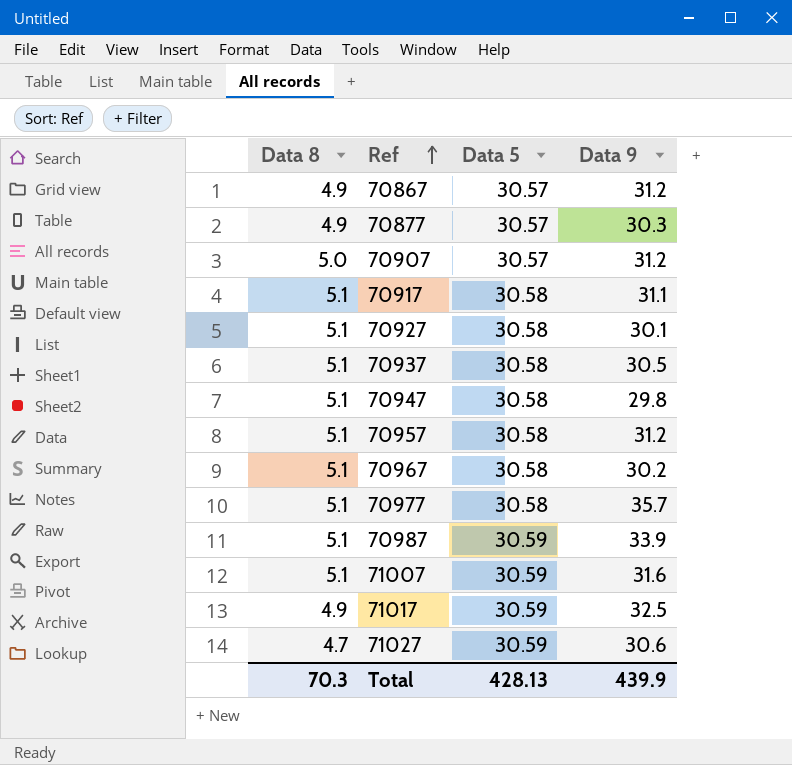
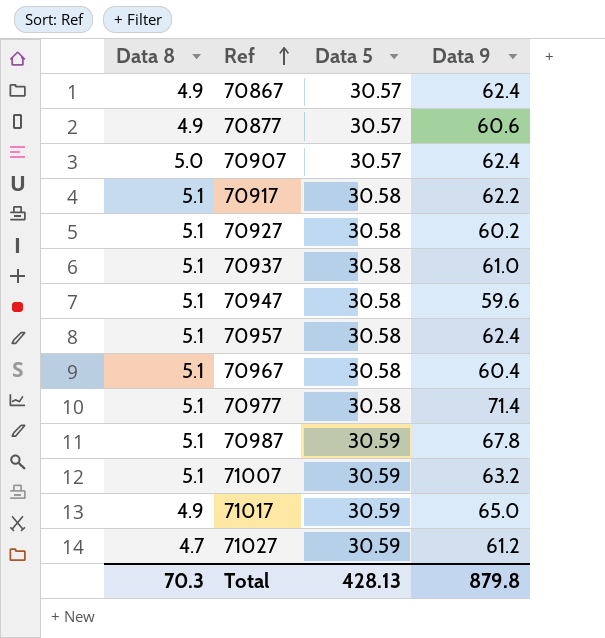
70867 | Data 9: 31.2 -> 62.4
70877 | Data 9: 30.3 -> 60.6
70907 | Data 9: 31.2 -> 62.4
70917 | Data 9: 31.1 -> 62.2
70927 | Data 9: 30.1 -> 60.2
70937 | Data 9: 30.5 -> 61.0
70947 | Data 9: 29.8 -> 59.6
70957 | Data 9: 31.2 -> 62.4
70967 | Data 9: 30.2 -> 60.4
70977 | Data 9: 35.7 -> 71.4
70987 | Data 9: 33.9 -> 67.8
71007 | Data 9: 31.6 -> 63.2
71017 | Data 9: 32.5 -> 65.0
71027 | Data 9: 30.6 -> 61.2
Total | Data 9: 439.9 -> 879.8

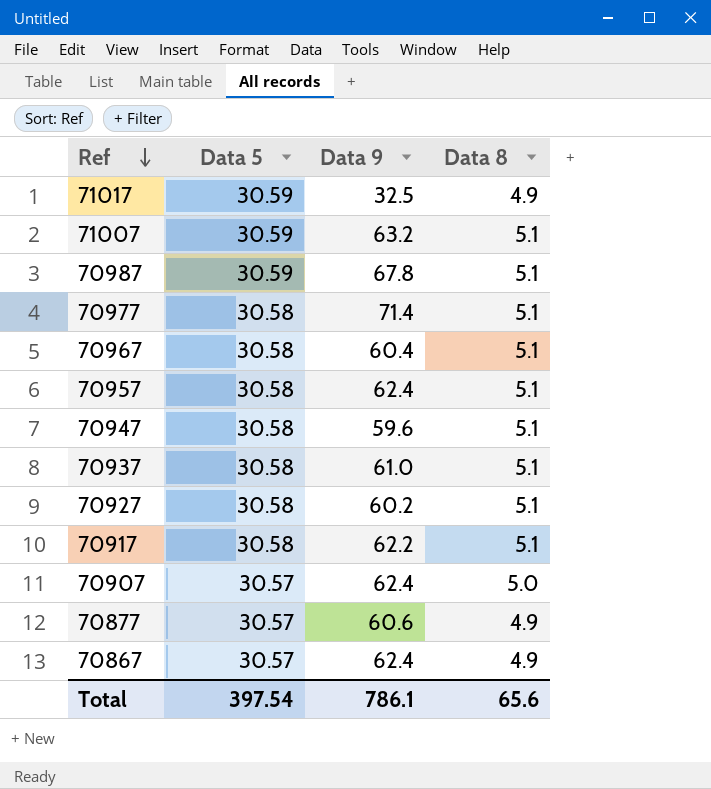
row order: Ref ascending -> Ref descending
column Data 8 | position: 1 -> 4
row 71027: 4.7 | 30.59 | 61.2 -> none
71017 | Data 9: 65.0 -> 32.5
Total | Data 5: 428.13 -> 397.54
Total | Data 9: 879.8 -> 786.1
Total | Data 8: 70.3 -> 65.6

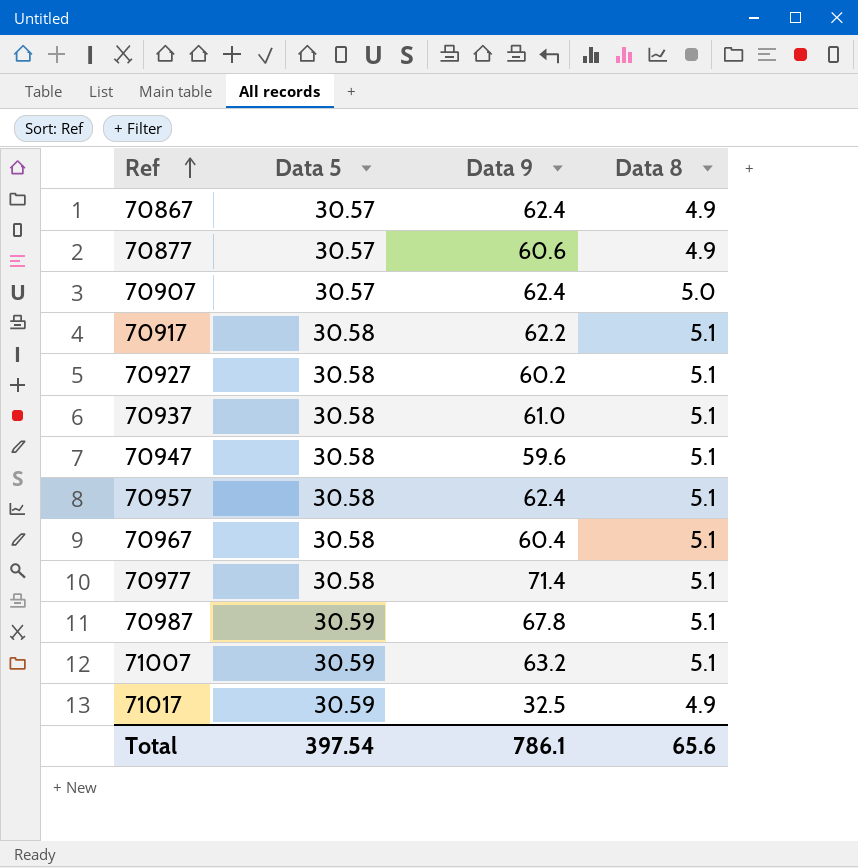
row order: Ref descending -> Ref ascending

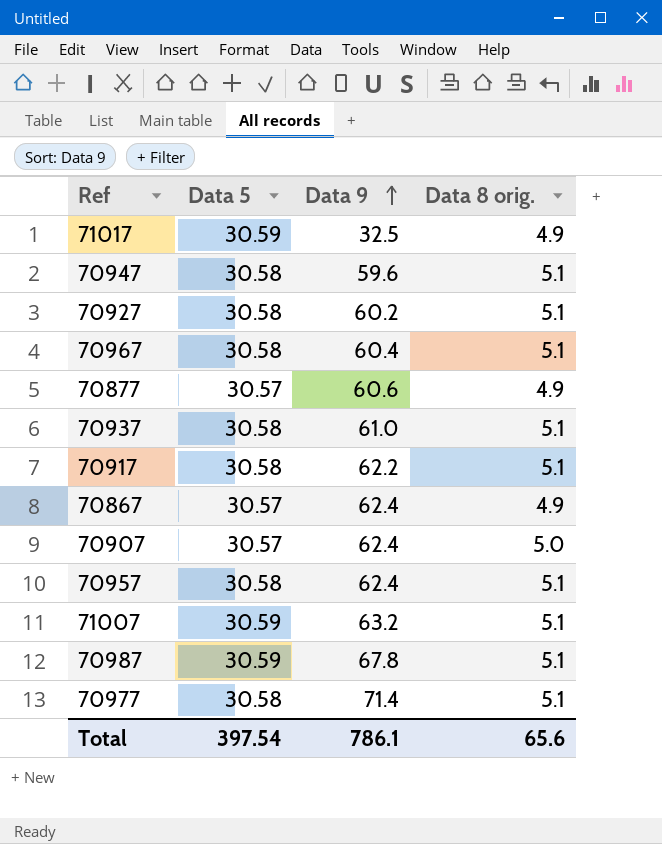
row order: Ref ascending -> Data 9 ascending
column name: Data 8 -> Data 8 orig.

